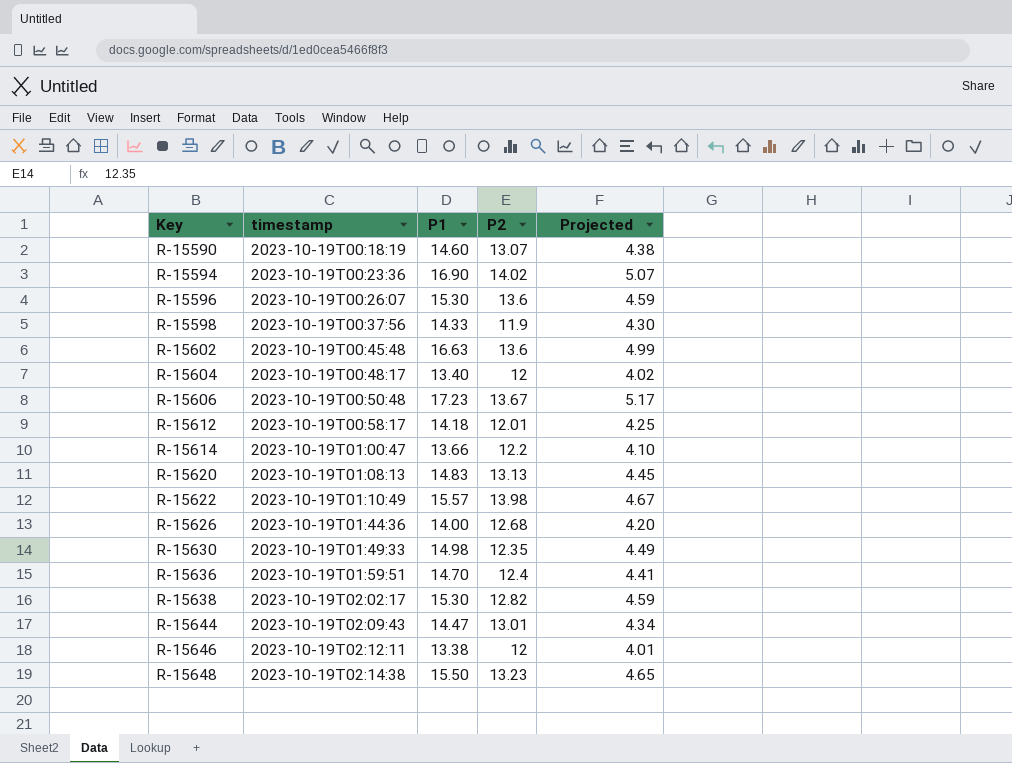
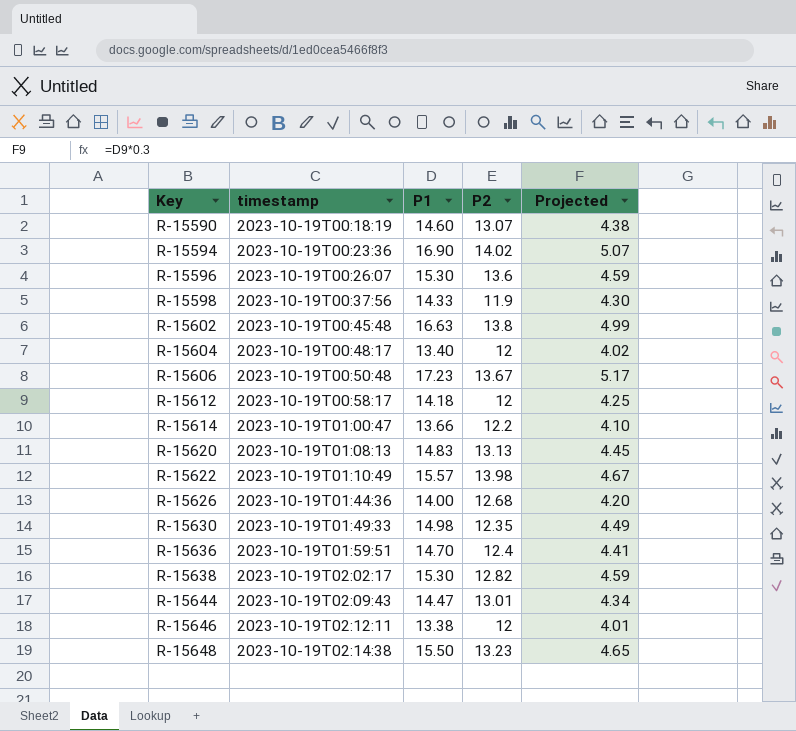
R-15602 | P2: 13.6 -> 13.8
R-15612 | P2: 12.01 -> 12

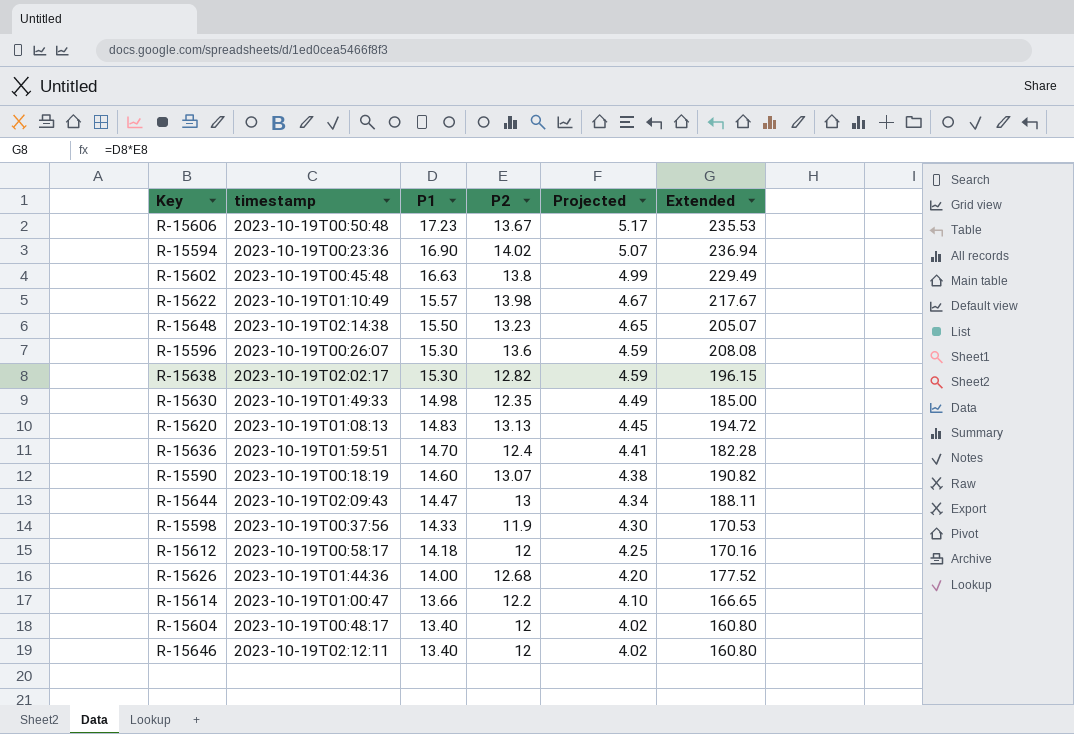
row order: Key ascending -> P1 descending
column Extended | formula: none -> [P1] * [P2]
R-15644 | P2: 13.01 -> 13
R-15646 | P1: 13.38 -> 13.40
R-15646 | Projected: 4.01 -> 4.02

